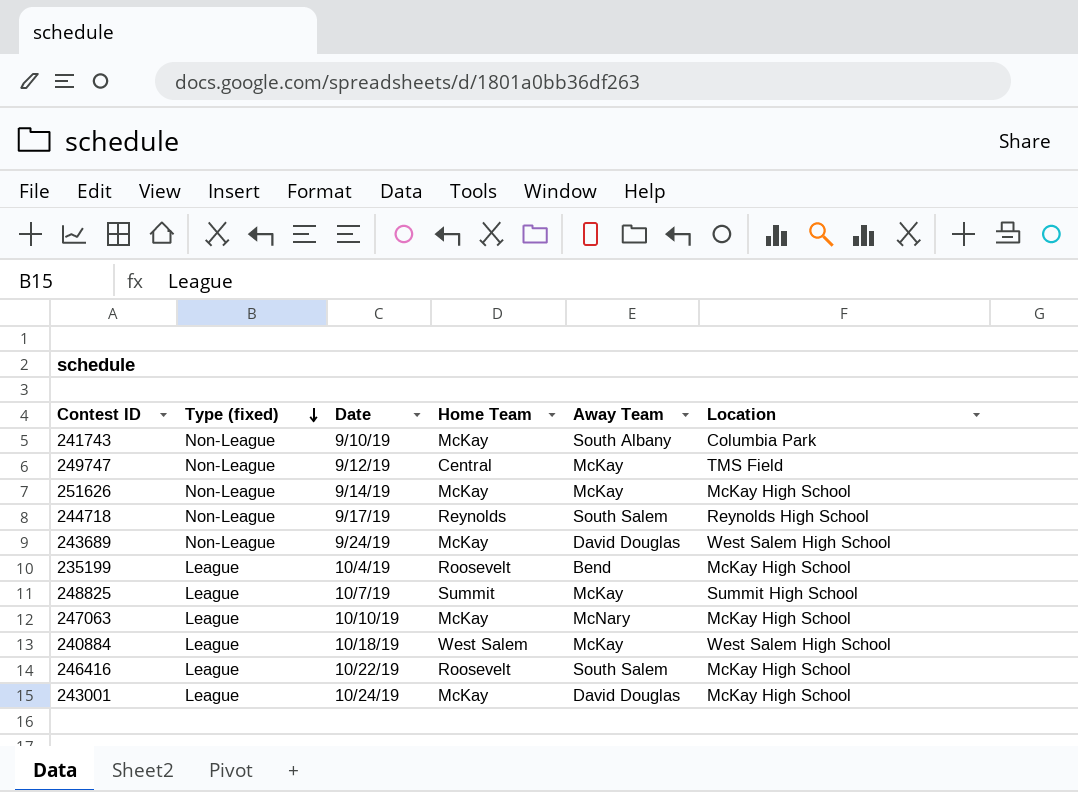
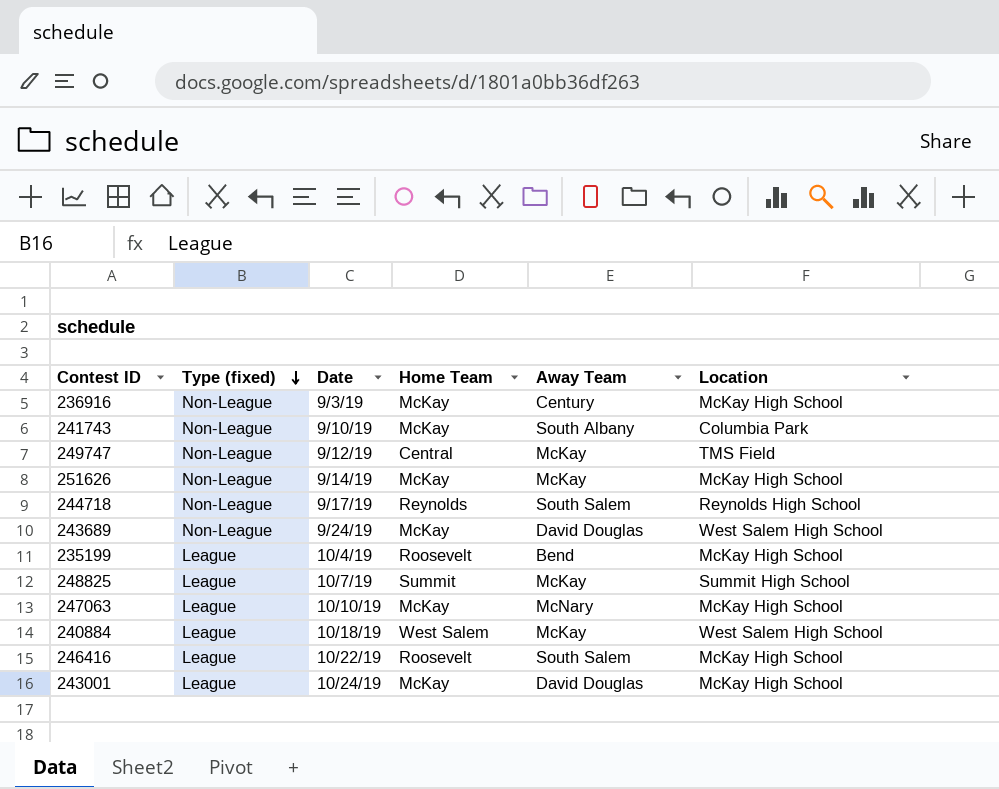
row 236916: none -> Non-League | 9/3/19 | McKay | Century | McKay High School

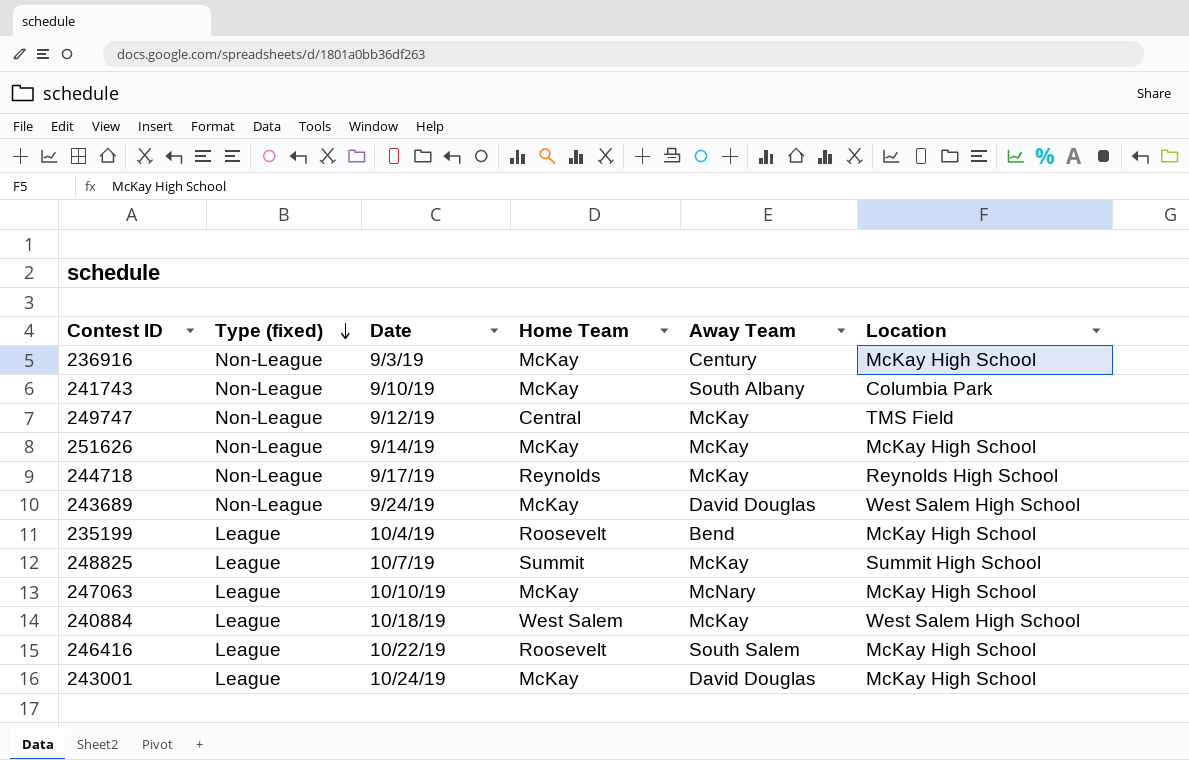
244718 | Away Team: South Salem -> McKay

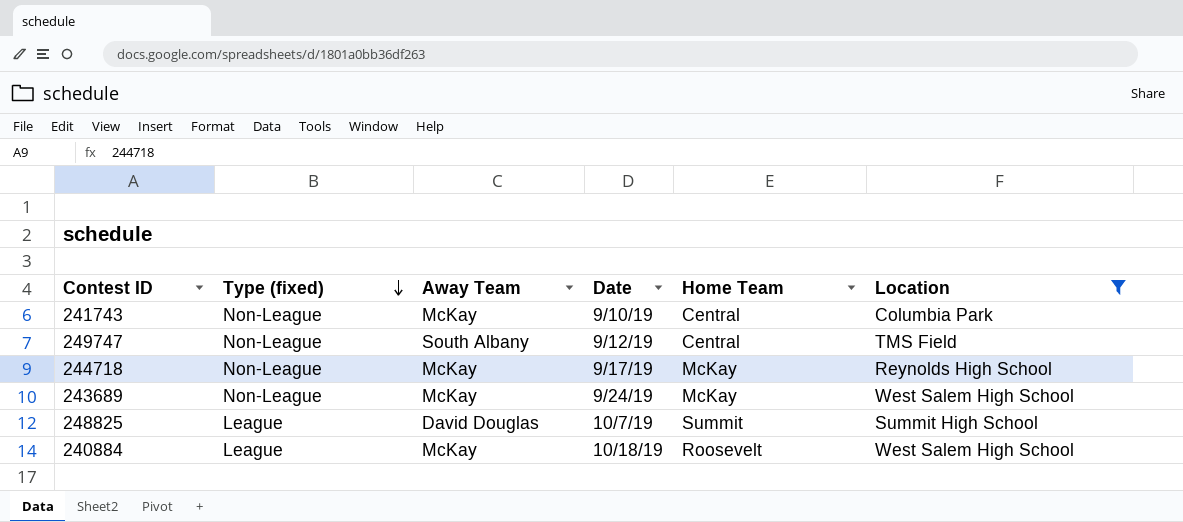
filter: none -> Location != McKay High School
column Away Team | position: 5 -> 3
241743 | Away Team: South Albany -> McKay
241743 | Home Team: McKay -> Central
249747 | Away Team: McKay -> South Albany
244718 | Home Team: Reynolds -> McKay
243689 | Away Team: David Douglas -> McKay
248825 | Away Team: McKay -> David Douglas
240884 | Home Team: West Salem -> Roosevelt

